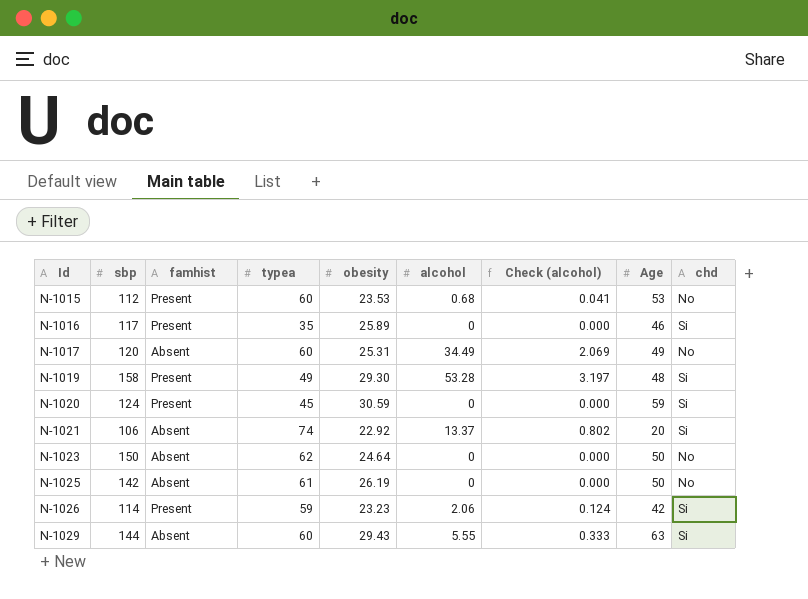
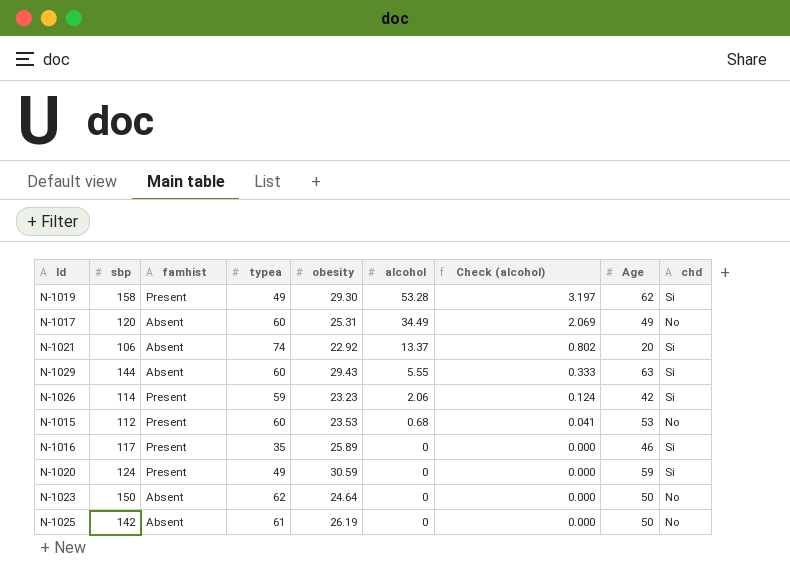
row order: Id ascending -> alcohol descending
N-1019 | Age: 48 -> 62
N-1020 | typea: 45 -> 49

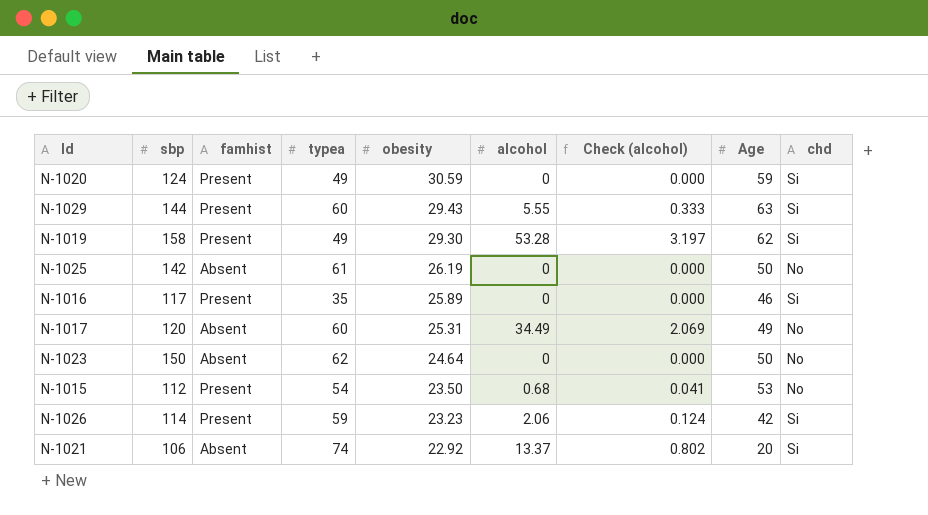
row order: alcohol descending -> obesity descending
N-1029 | famhist: Absent -> Present
N-1015 | typea: 60 -> 54
N-1015 | obesity: 23.53 -> 23.50

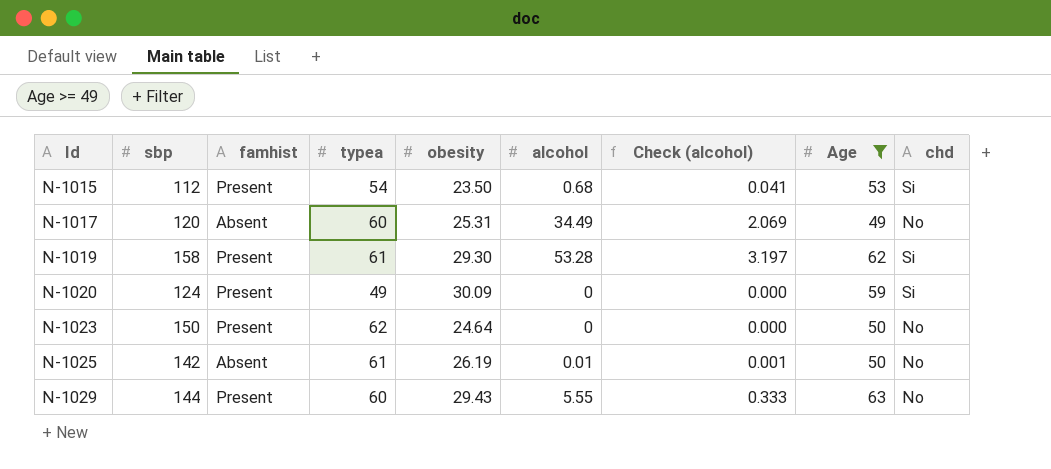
filter: none -> Age >= 49
row order: obesity descending -> Id ascending
N-1015 | chd: No -> Si
N-1019 | typea: 49 -> 61
N-1020 | obesity: 30.59 -> 30.09
N-1023 | famhist: Absent -> Present
N-1025 | alcohol: 0 -> 0.01
N-1025 | Check (alcohol): 0.000 -> 0.001
N-1029 | chd: Si -> No

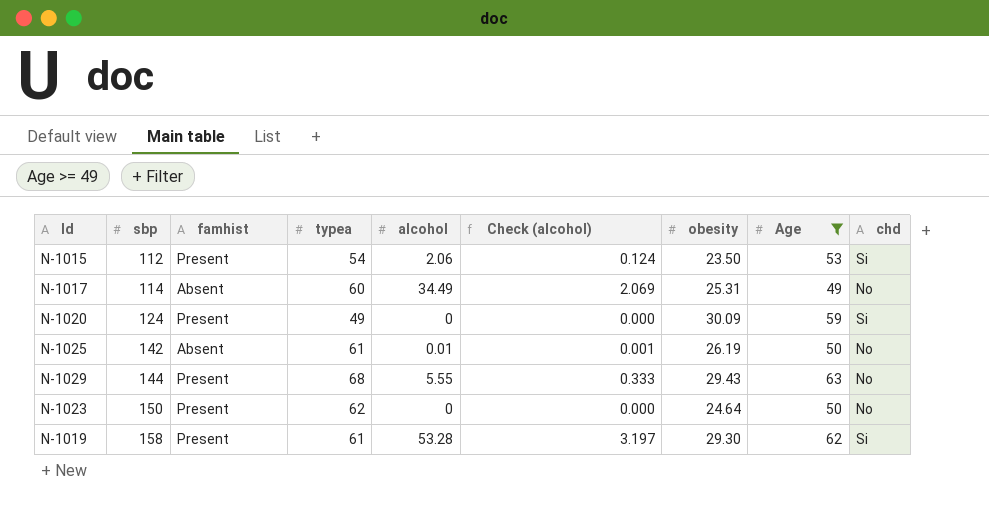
row order: Id ascending -> sbp ascending
column obesity | position: 5 -> 7
N-1015 | alcohol: 0.68 -> 2.06
N-1015 | Check (alcohol): 0.041 -> 0.124
N-1017 | sbp: 120 -> 114
N-1029 | typea: 60 -> 68

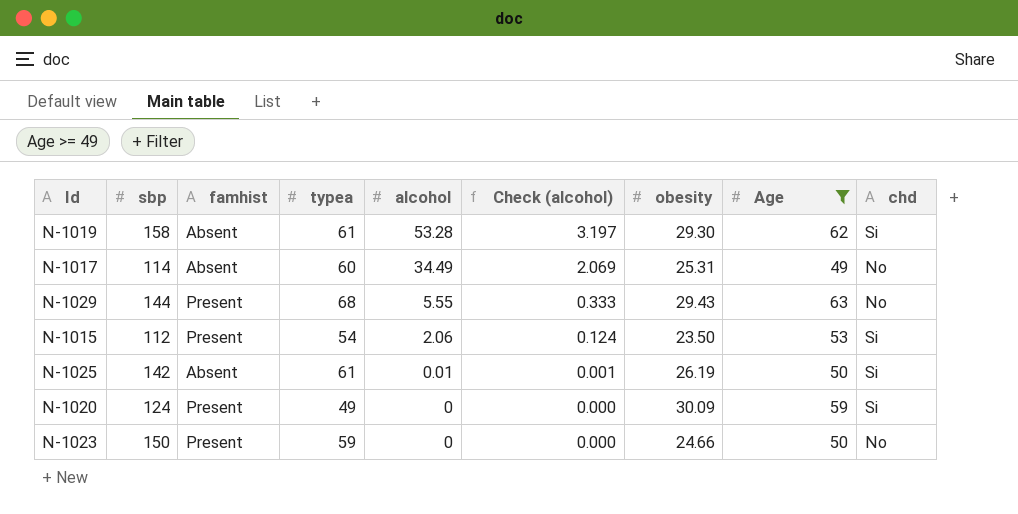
row order: sbp ascending -> alcohol descending
N-1019 | famhist: Present -> Absent
N-1025 | chd: No -> Si
N-1023 | typea: 62 -> 59
N-1023 | obesity: 24.64 -> 24.66

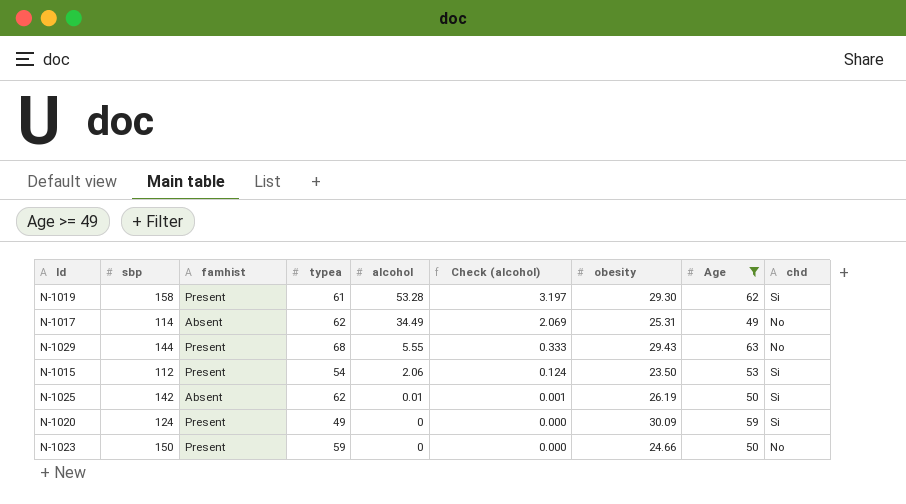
N-1019 | famhist: Absent -> Present
N-1017 | typea: 60 -> 62
N-1025 | typea: 61 -> 62

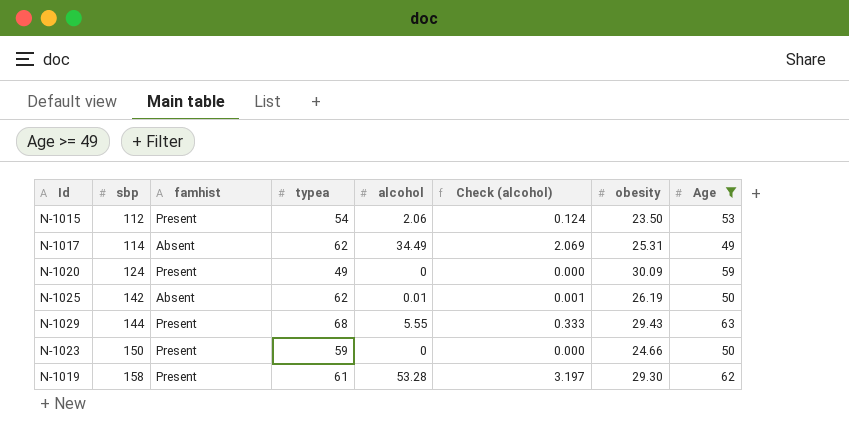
row order: alcohol descending -> sbp ascending
column chd | position: 9 -> none

